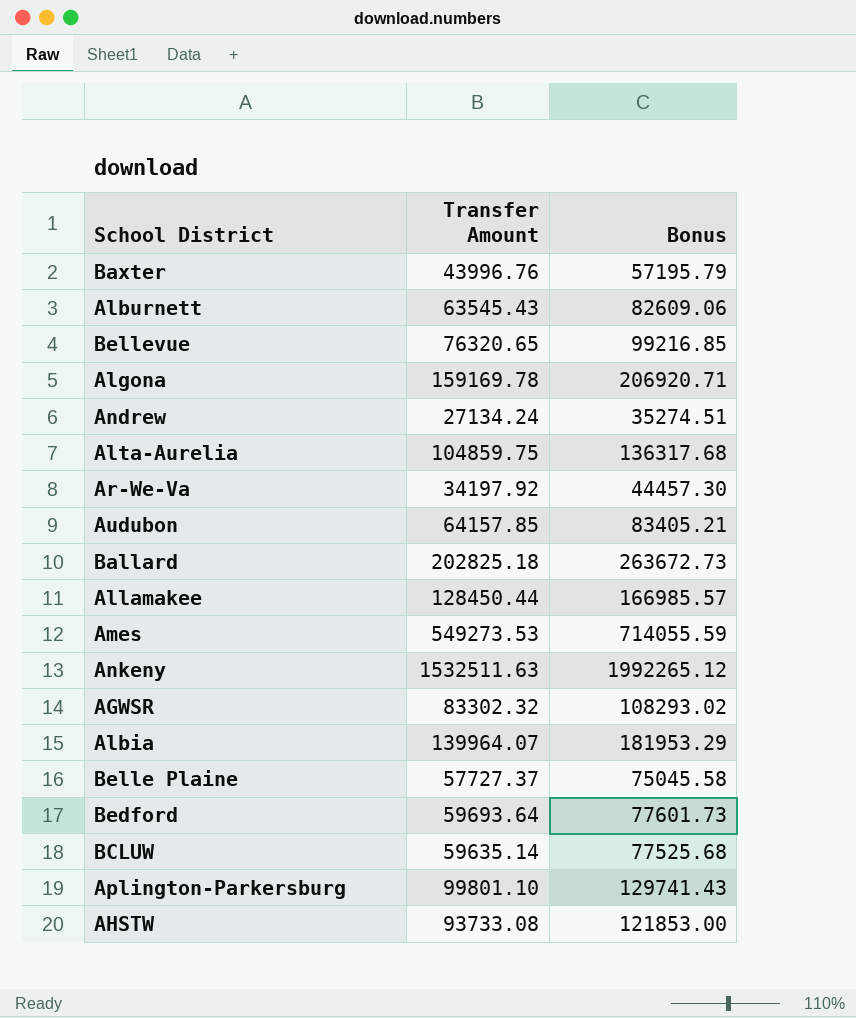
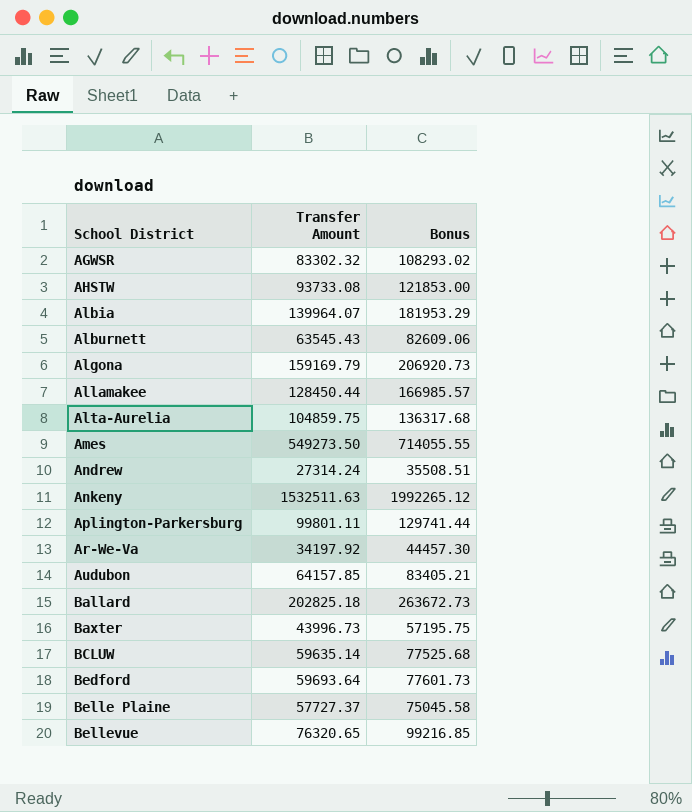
row order: none -> School District ascending
Algona | Transfer Amount: 159169.78 -> 159169.79
Algona | Bonus: 206920.71 -> 206920.73
Ames | Transfer Amount: 549273.53 -> 549273.50
Ames | Bonus: 714055.59 -> 714055.55
Andrew | Transfer Amount: 27134.24 -> 27314.24
Andrew | Bonus: 35274.51 -> 35508.51
Aplington-Parkersburg | Transfer Amount: 99801.10 -> 99801.11
Aplington-Parkersburg | Bonus: 129741.43 -> 129741.44
Baxter | Transfer Amount: 43996.76 -> 43996.73
Baxter | Bonus: 57195.79 -> 57195.75

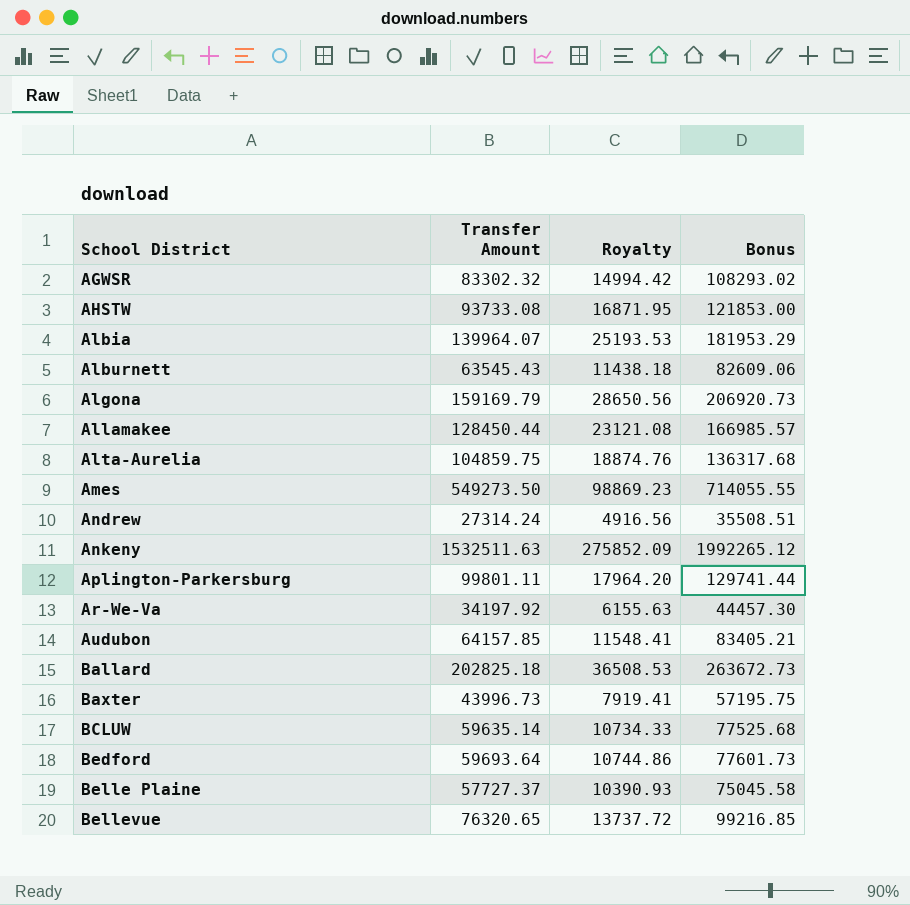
column Royalty | formula: none -> [Transfer Amount] * 0.18

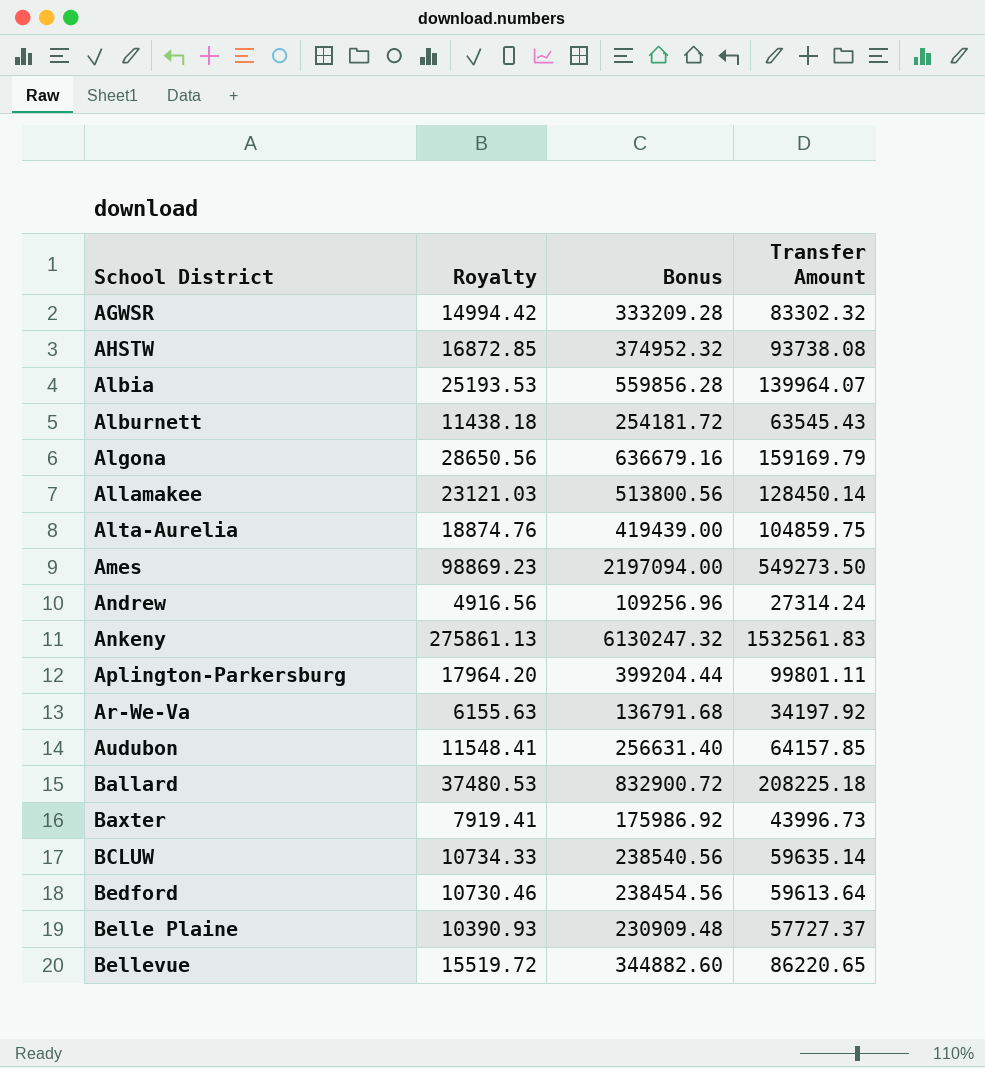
column Bonus | formula: [Transfer Amount] * 1.3 -> [Transfer Amount] * 4
column Transfer Amount | position: 2 -> 4
AHSTW | Royalty: 16871.95 -> 16872.85
AHSTW | Transfer Amount: 93733.08 -> 93738.08
Allamakee | Royalty: 23121.08 -> 23121.03
Allamakee | Transfer Amount: 128450.44 -> 128450.14
Ankeny | Royalty: 275852.09 -> 275861.13
Ankeny | Transfer Amount: 1532511.63 -> 1532561.83
Ballard | Royalty: 36508.53 -> 37480.53
Ballard | Transfer Amount: 202825.18 -> 208225.18
Bedford | Royalty: 10744.86 -> 10730.46
Bedford | Transfer Amount: 59693.64 -> 59613.64
Bellevue | Royalty: 13737.72 -> 15519.72
Bellevue | Transfer Amount: 76320.65 -> 86220.65

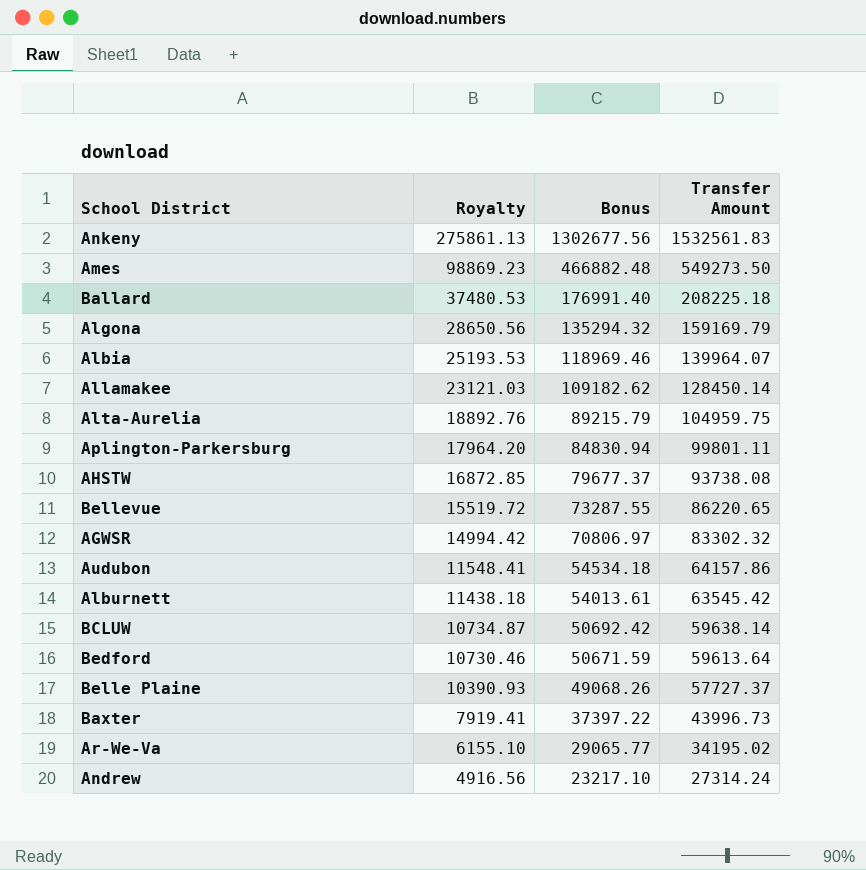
row order: School District ascending -> Royalty descending
column Bonus | formula: [Transfer Amount] * 4 -> [Transfer Amount] * 0.85
Alta-Aurelia | Royalty: 18874.76 -> 18892.76
Alta-Aurelia | Transfer Amount: 104859.75 -> 104959.75
Audubon | Transfer Amount: 64157.85 -> 64157.86
Alburnett | Transfer Amount: 63545.43 -> 63545.42
BCLUW | Royalty: 10734.33 -> 10734.87
BCLUW | Transfer Amount: 59635.14 -> 59638.14
Ar-We-Va | Royalty: 6155.63 -> 6155.10
Ar-We-Va | Transfer Amount: 34197.92 -> 34195.02

